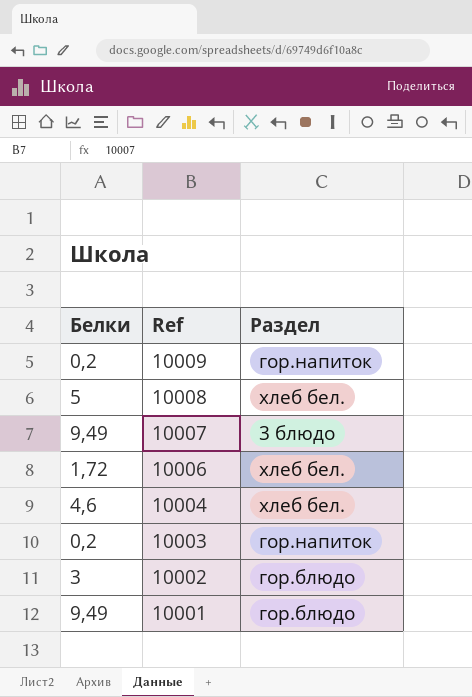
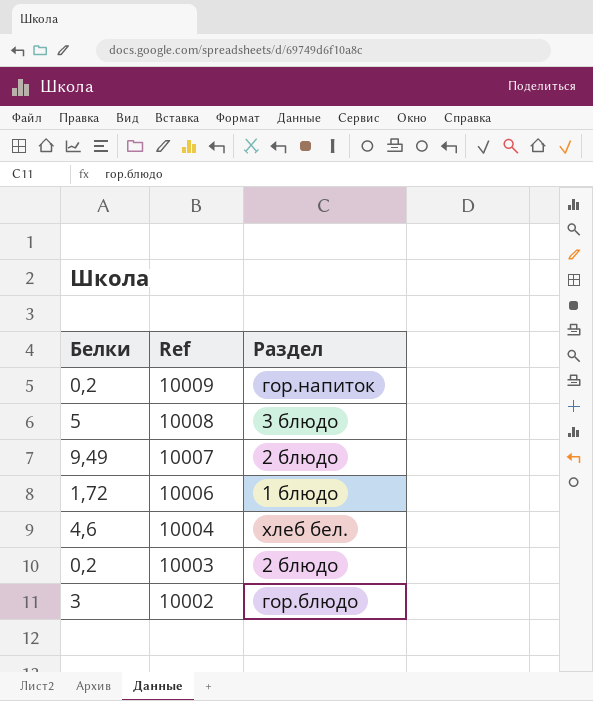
row 10001: 9,49 | гор.блюдо -> none
10008 | Раздел: хлеб бел. -> 3 блюдо
10007 | Раздел: 3 блюдо -> 2 блюдо
10006 | Раздел: хлеб бел. -> 1 блюдо
10003 | Раздел: гор.напиток -> 2 блюдо

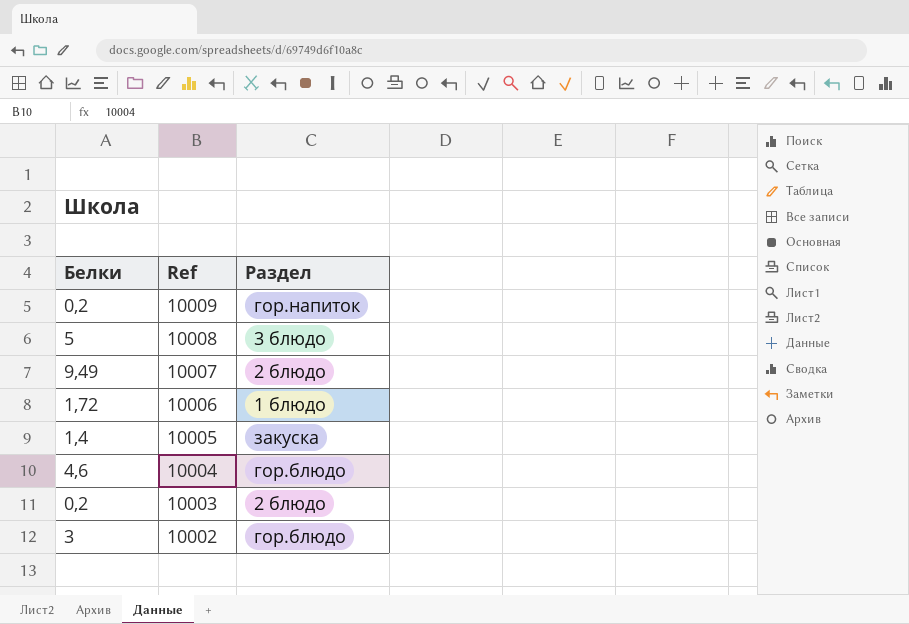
row 10005: none -> 1,4 | закуска
10004 | Раздел: хлеб бел. -> гор.блюдо

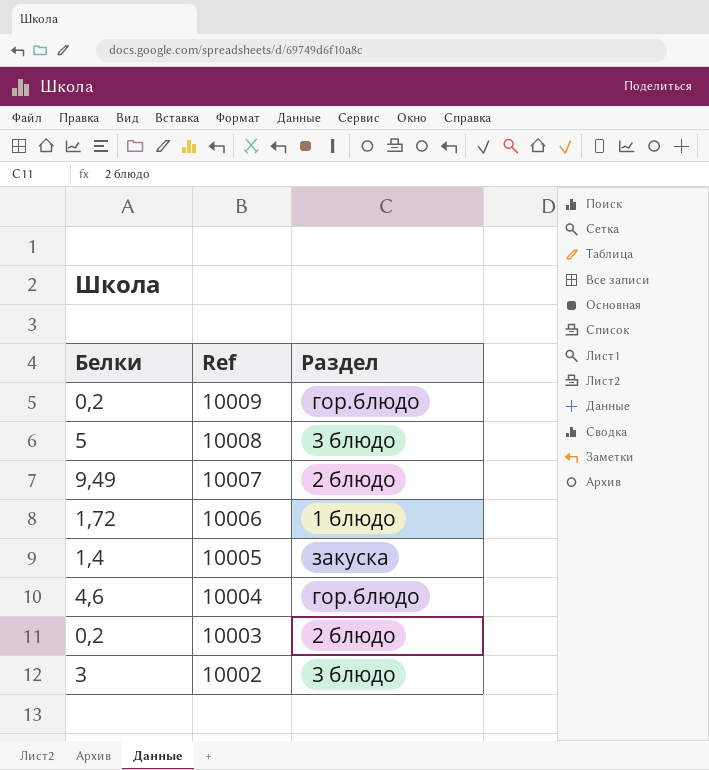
10009 | Раздел: гор.напиток -> гор.блюдо
10002 | Раздел: гор.блюдо -> 3 блюдо

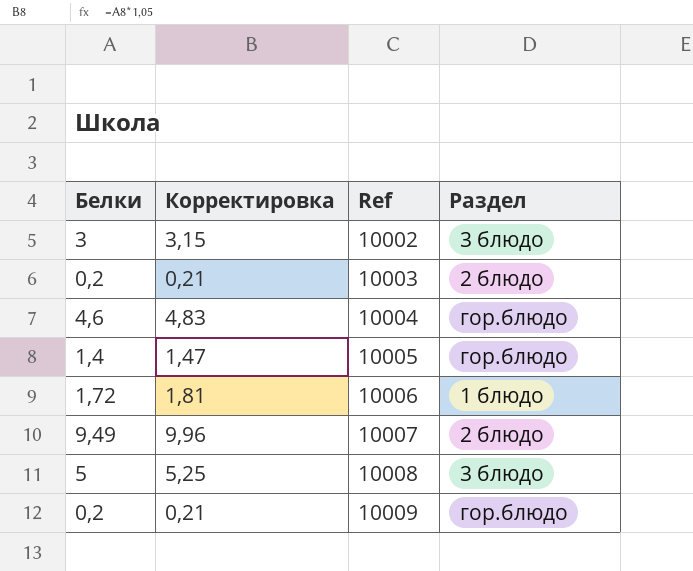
row order: Ref descending -> Ref ascending
column Корректировка | formula: none -> [Белки] * 1,05
10005 | Раздел: закуска -> гор.блюдо

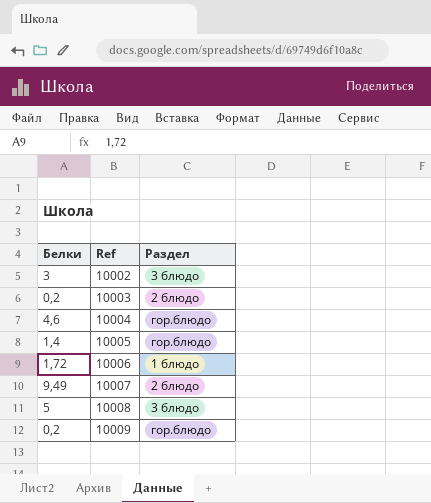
column Корректировка | formula: [Белки] * 1,05 -> none

